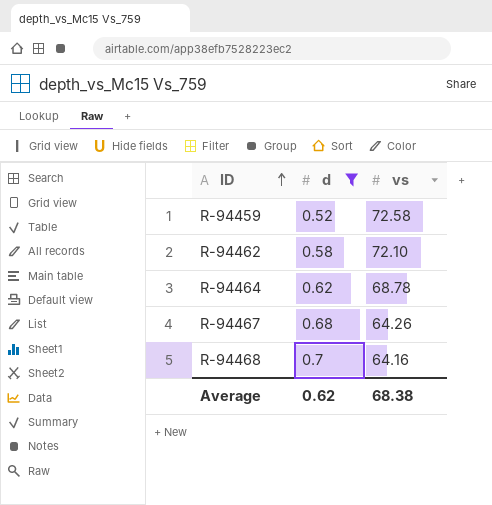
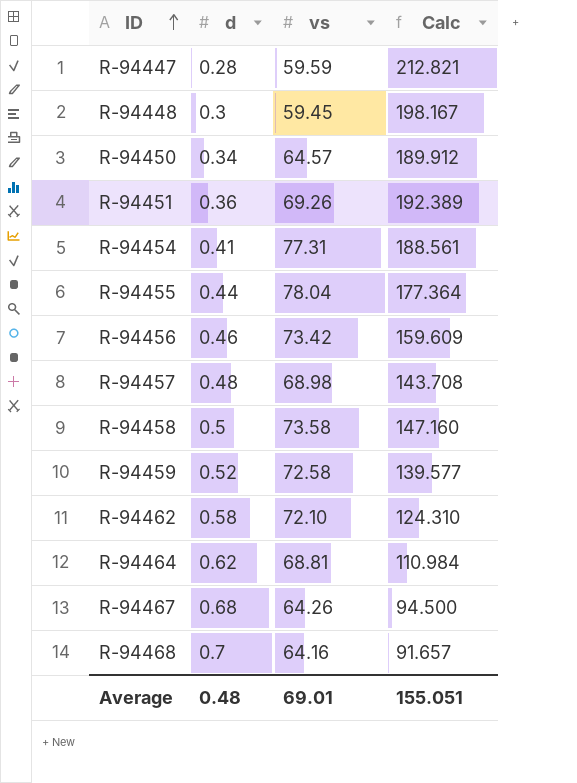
filter: d >= 0.52 -> none
column Calc | formula: none -> [vs] / [d]
R-94464 | vs: 68.78 -> 68.81
Average | d: 0.62 -> 0.48
Average | vs: 68.38 -> 69.01

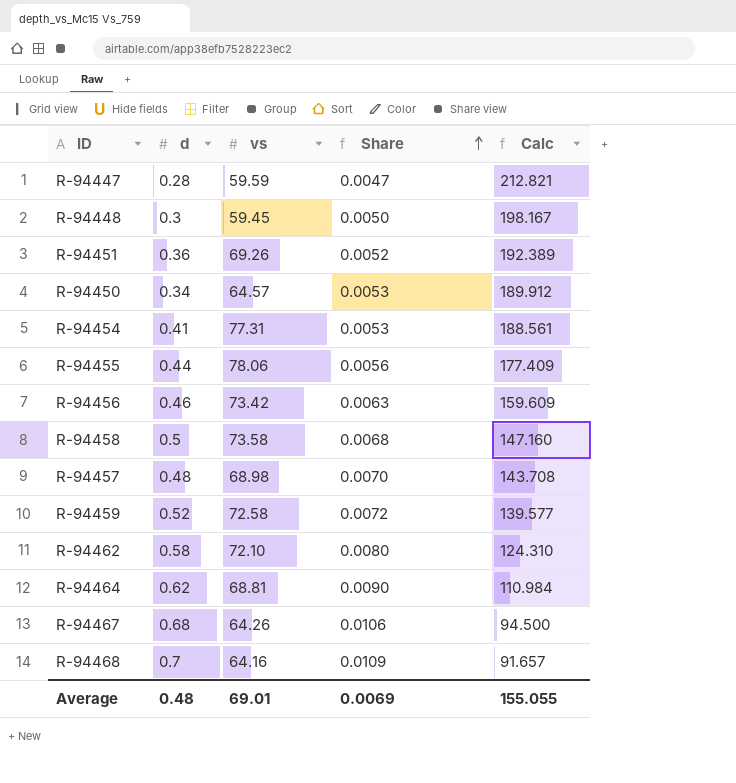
row order: ID ascending -> Share ascending
column Share | formula: none -> [d] / [vs]
R-94455 | vs: 78.04 -> 78.06
R-94455 | Calc: 177.364 -> 177.409
Average | Calc: 155.051 -> 155.055

